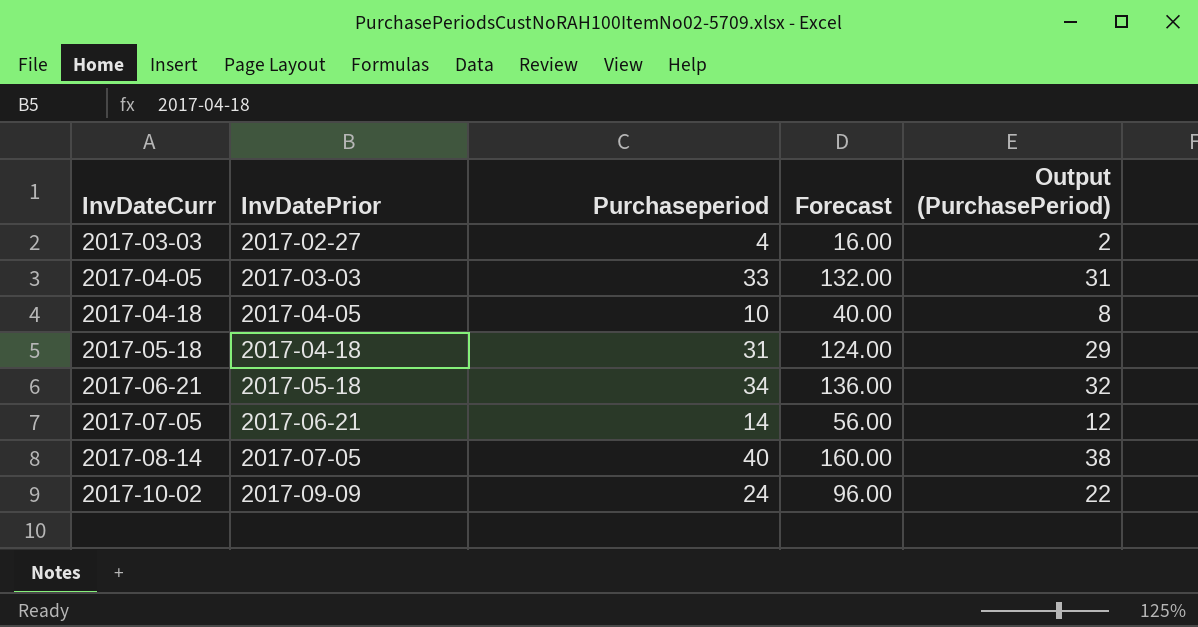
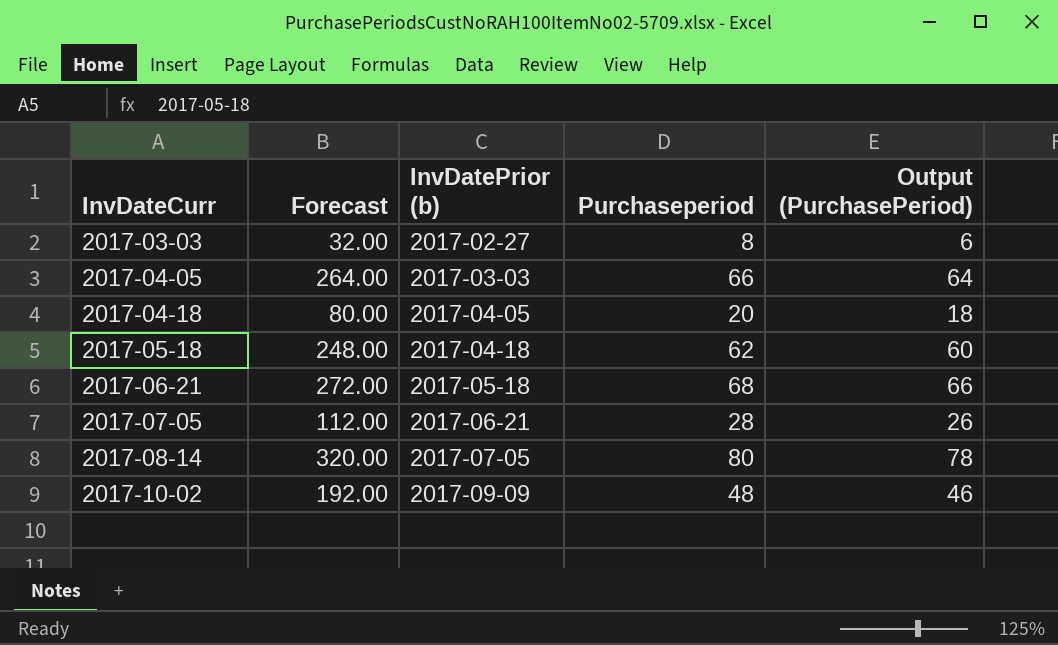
column Forecast | position: 4 -> 2
column name: InvDatePrior -> InvDatePrior (b)
2017-03-03 | Forecast: 16.00 -> 32.00
2017-03-03 | Purchaseperiod: 4 -> 8
2017-03-03 | Output (PurchasePeriod): 2 -> 6
2017-04-05 | Forecast: 132.00 -> 264.00
2017-04-05 | Purchaseperiod: 33 -> 66
2017-04-05 | Output (PurchasePeriod): 31 -> 64
2017-04-18 | Forecast: 40.00 -> 80.00
2017-04-18 | Purchaseperiod: 10 -> 20
2017-04-18 | Output (PurchasePeriod): 8 -> 18
2017-05-18 | Forecast: 124.00 -> 248.00
2017-05-18 | Purchaseperiod: 31 -> 62
2017-05-18 | Output (PurchasePeriod): 29 -> 60
2017-06-21 | Forecast: 136.00 -> 272.00
2017-06-21 | Purchaseperiod: 34 -> 68
2017-06-21 | Output (PurchasePeriod): 32 -> 66
2017-07-05 | Forecast: 56.00 -> 112.00
2017-07-05 | Purchaseperiod: 14 -> 28
2017-07-05 | Output (PurchasePeriod): 12 -> 26
2017-08-14 | Forecast: 160.00 -> 320.00
2017-08-14 | Purchaseperiod: 40 -> 80
2017-08-14 | Output (PurchasePeriod): 38 -> 78
2017-10-02 | Forecast: 96.00 -> 192.00
2017-10-02 | Purchaseperiod: 24 -> 48
2017-10-02 | Output (PurchasePeriod): 22 -> 46

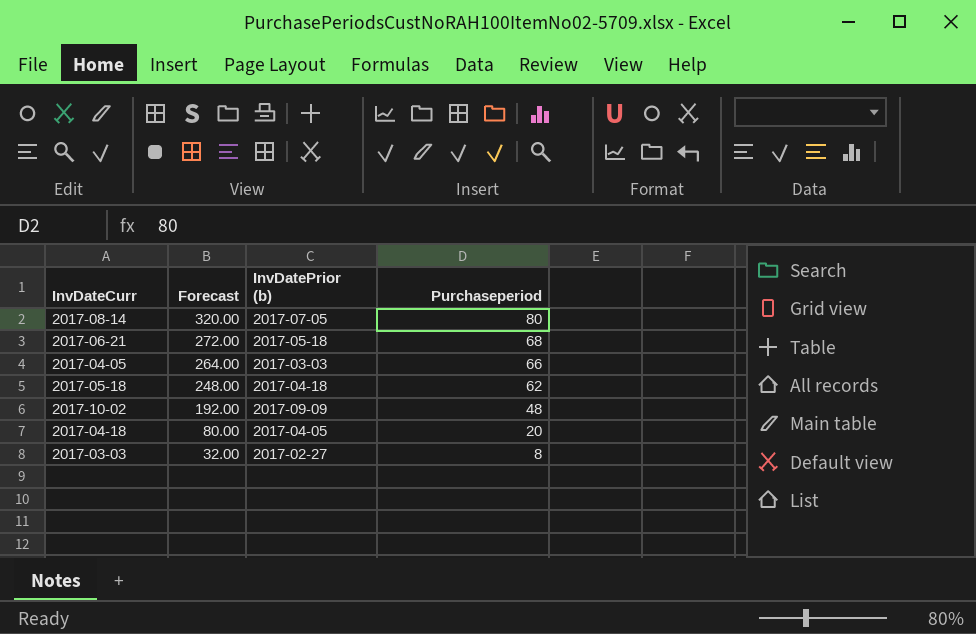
row order: InvDateCurr ascending -> Forecast descending
column Output (PurchasePeriod) | formula: [Purchaseperiod] - 2 -> none
row 2017-07-05: 112.00 | 2017-06-21 | 28 | 26 -> none

